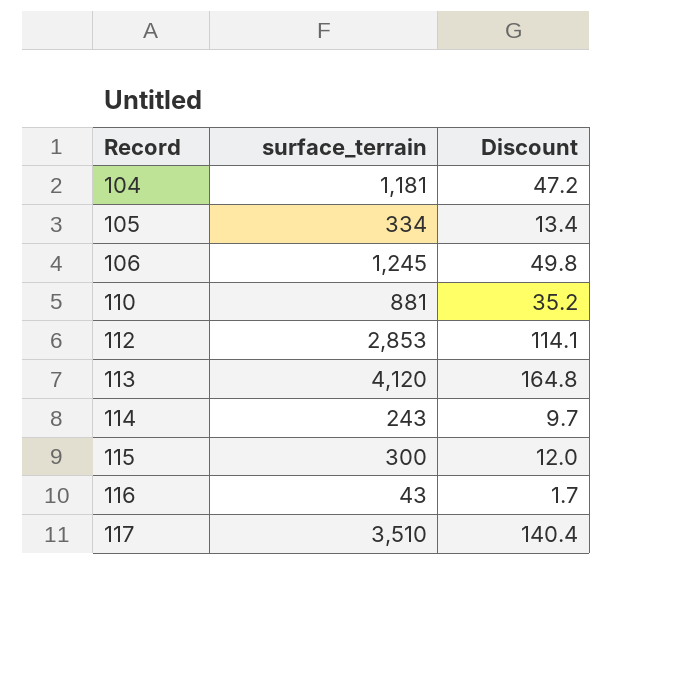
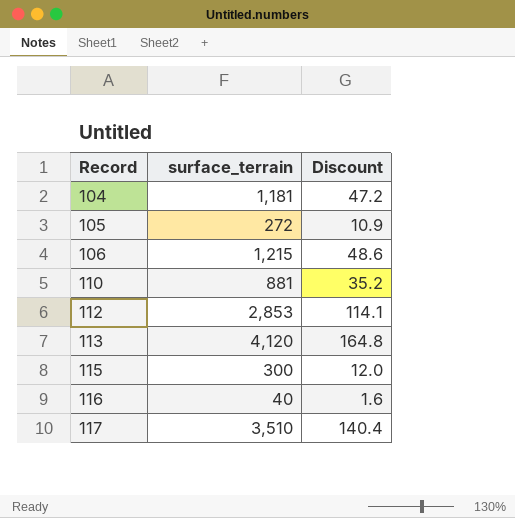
row 114: 243 | 9.7 -> none
105 | surface_terrain: 334 -> 272
105 | Discount: 13.4 -> 10.9
106 | surface_terrain: 1,245 -> 1,215
106 | Discount: 49.8 -> 48.6
116 | surface_terrain: 43 -> 40
116 | Discount: 1.7 -> 1.6

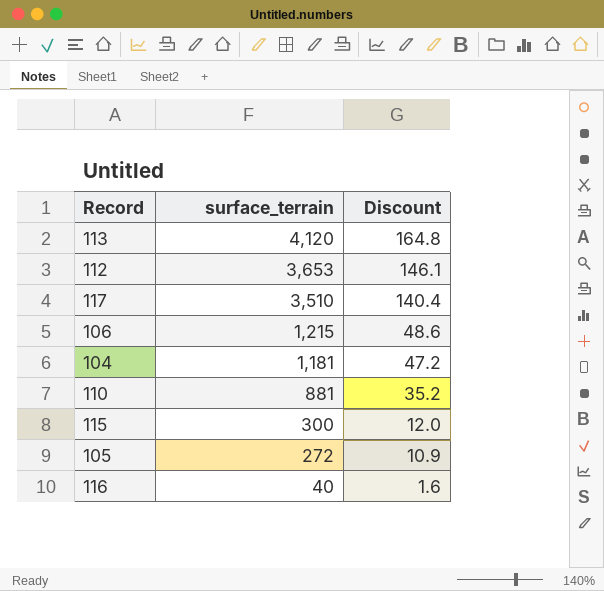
row order: Record ascending -> surface_terrain descending
112 | surface_terrain: 2,853 -> 3,653
112 | Discount: 114.1 -> 146.1

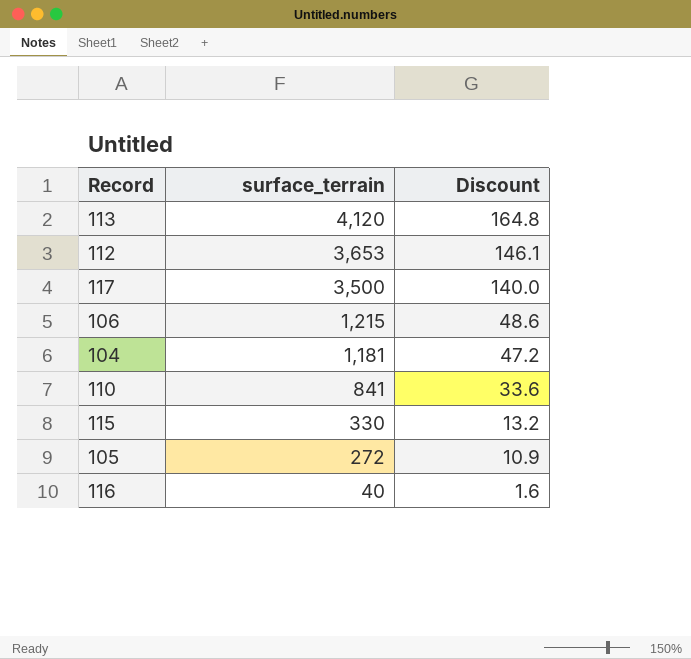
117 | surface_terrain: 3,510 -> 3,500
117 | Discount: 140.4 -> 140.0
110 | surface_terrain: 881 -> 841
110 | Discount: 35.2 -> 33.6
115 | surface_terrain: 300 -> 330
115 | Discount: 12.0 -> 13.2

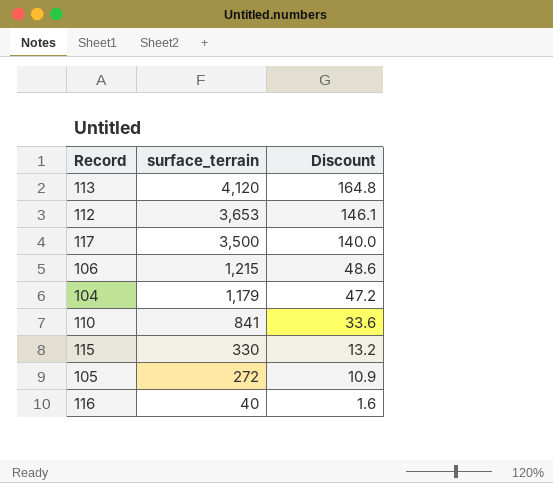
104 | surface_terrain: 1,181 -> 1,179

